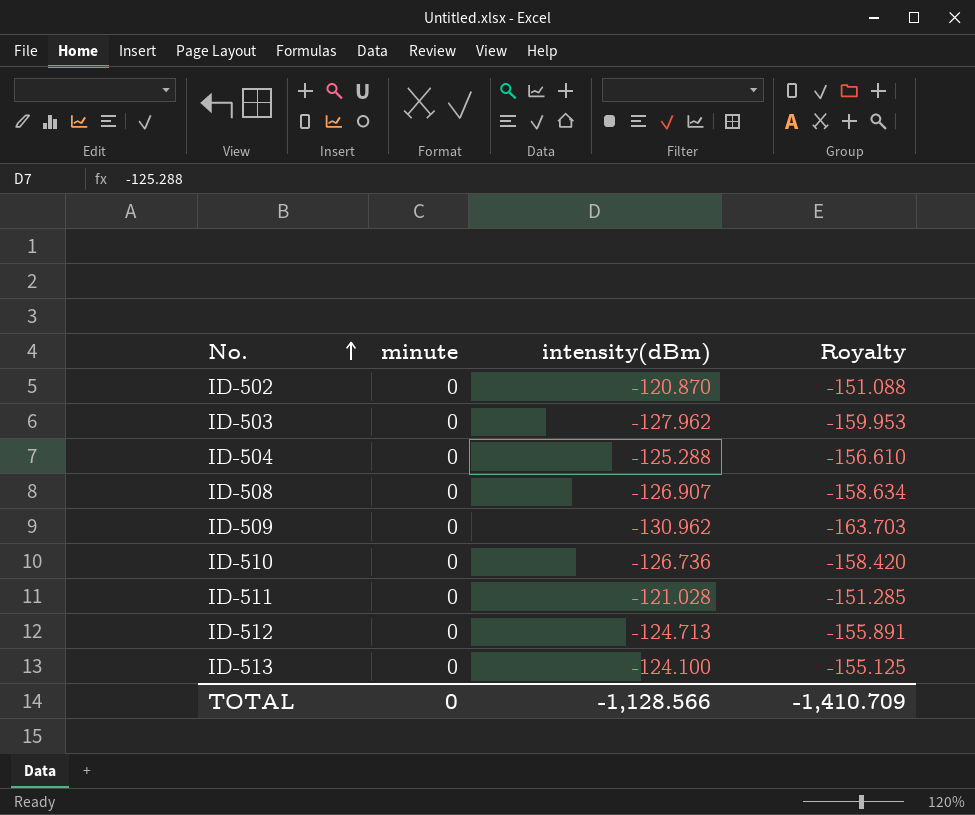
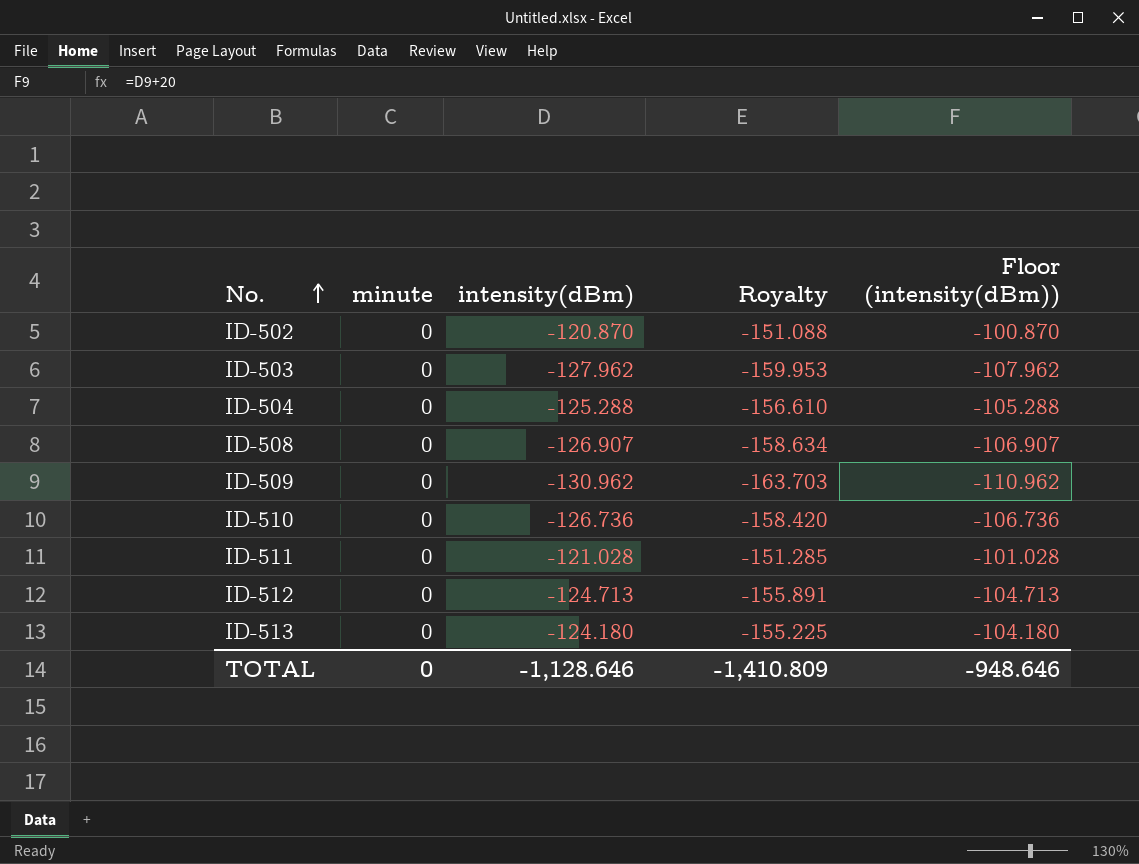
column Floor (intensity(dBm)) | formula: none -> [intensity(dBm)] + 20
ID-513 | intensity(dBm): -124.100 -> -124.180
ID-513 | Royalty: -155.125 -> -155.225
TOTAL | intensity(dBm): -1,128.566 -> -1,128.646
TOTAL | Royalty: -1,410.709 -> -1,410.809

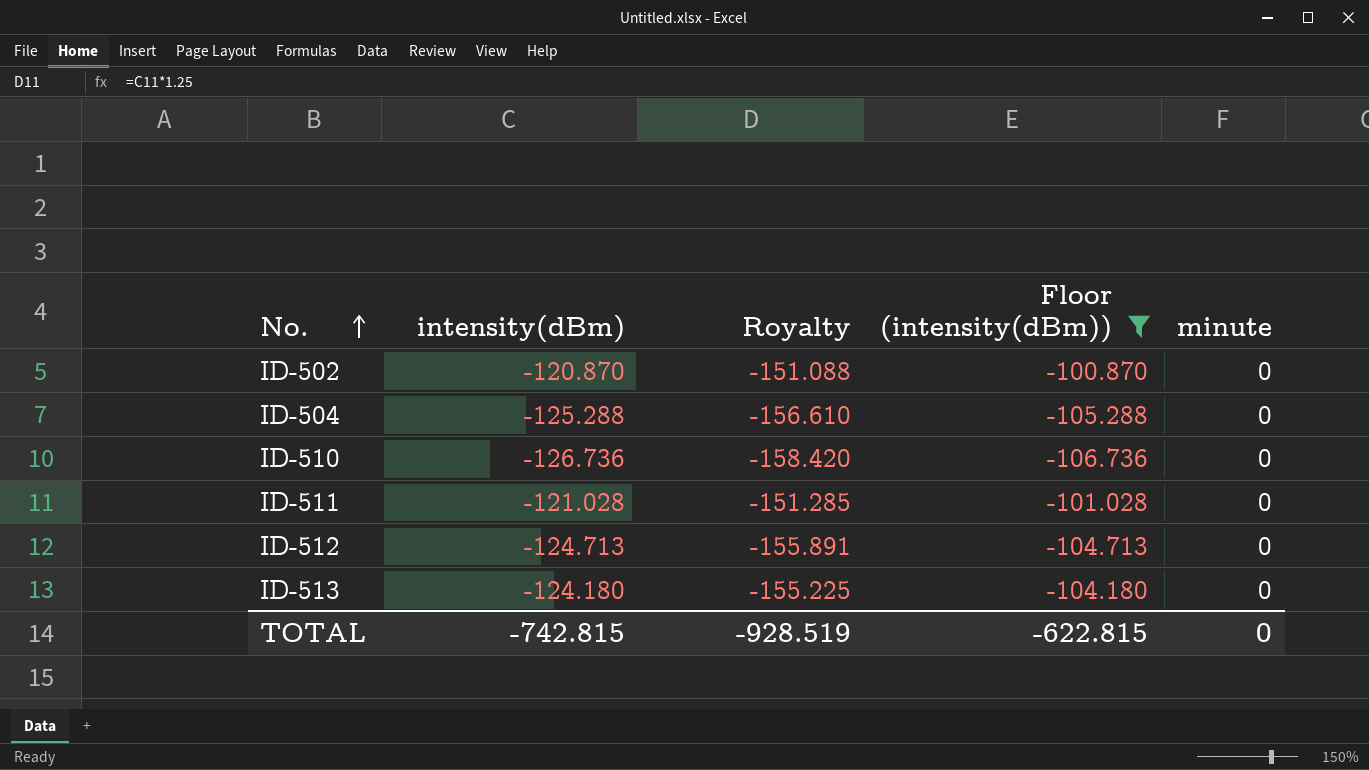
filter: none -> Floor (intensity(dBm)) >= -106.736
column minute | position: 2 -> 5
TOTAL | intensity(dBm): -1,128.646 -> -742.815
TOTAL | Royalty: -1,410.809 -> -928.519
TOTAL | Floor (intensity(dBm)): -948.646 -> -622.815

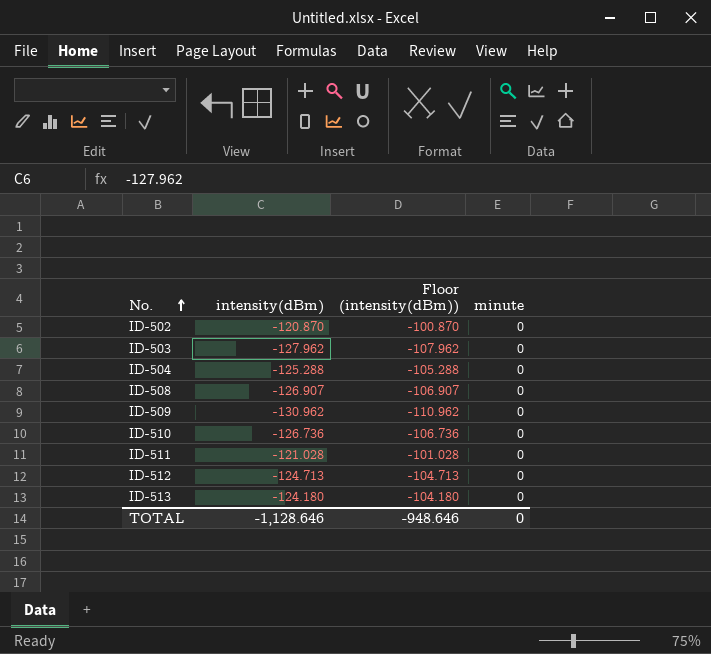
filter: Floor (intensity(dBm)) >= -106.736 -> none
column Royalty | formula: [intensity(dBm)] * 1.25 -> none
TOTAL | intensity(dBm): -742.815 -> -1,128.646
TOTAL | Floor (intensity(dBm)): -622.815 -> -948.646

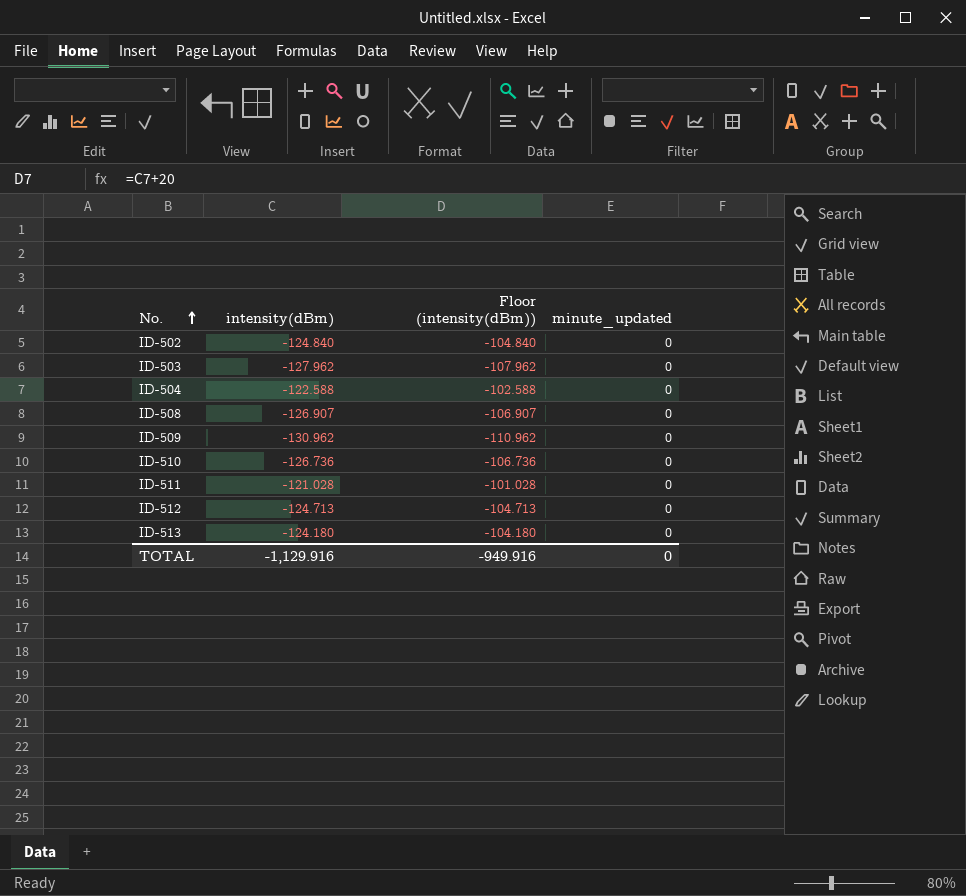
column name: minute -> minute_updated
ID-502 | intensity(dBm): -120.870 -> -124.840
ID-502 | Floor (intensity(dBm)): -100.870 -> -104.840
ID-504 | intensity(dBm): -125.288 -> -122.588
ID-504 | Floor (intensity(dBm)): -105.288 -> -102.588
TOTAL | intensity(dBm): -1,128.646 -> -1,129.916
TOTAL | Floor (intensity(dBm)): -948.646 -> -949.916

